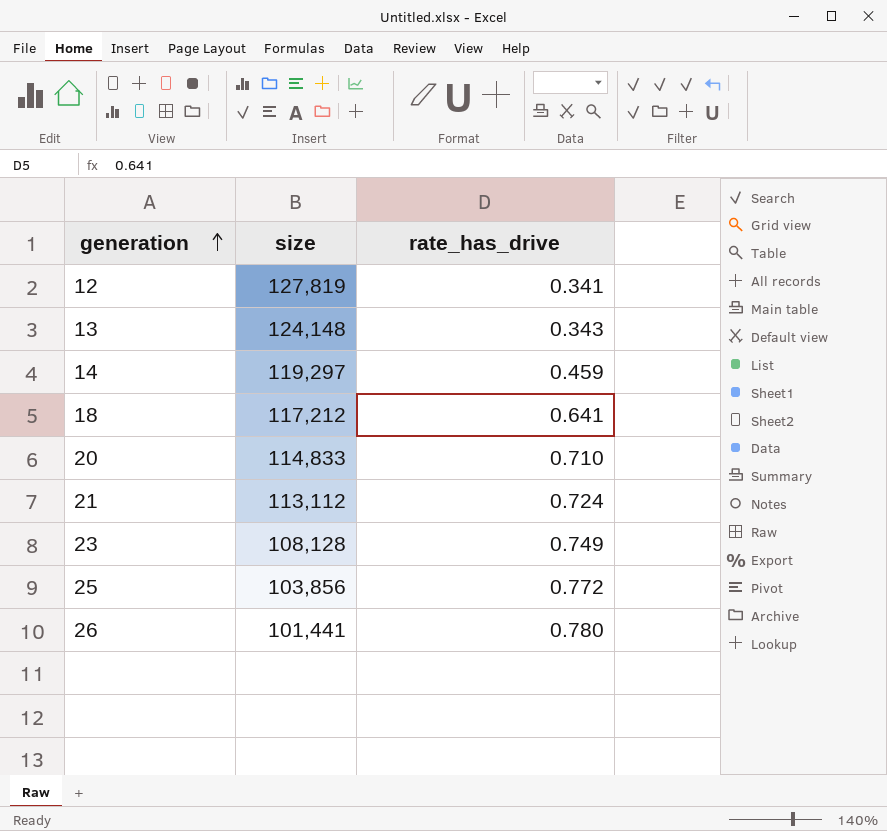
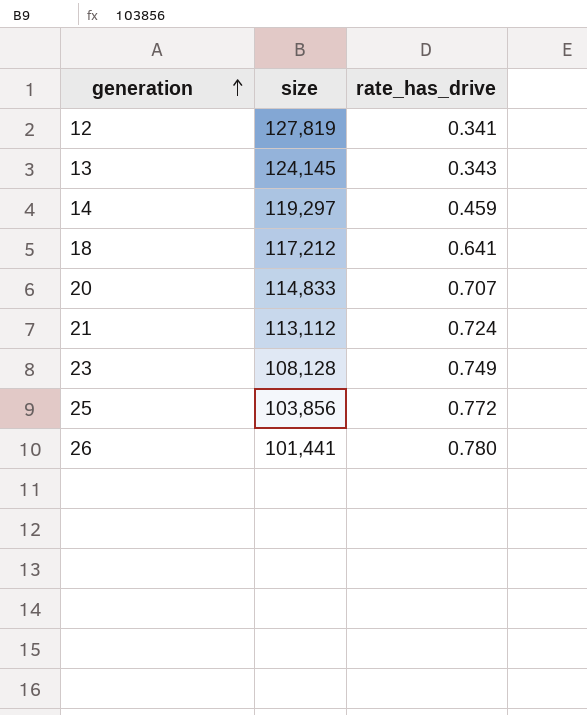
13 | size: 124,148 -> 124,145
20 | rate_has_drive: 0.710 -> 0.707

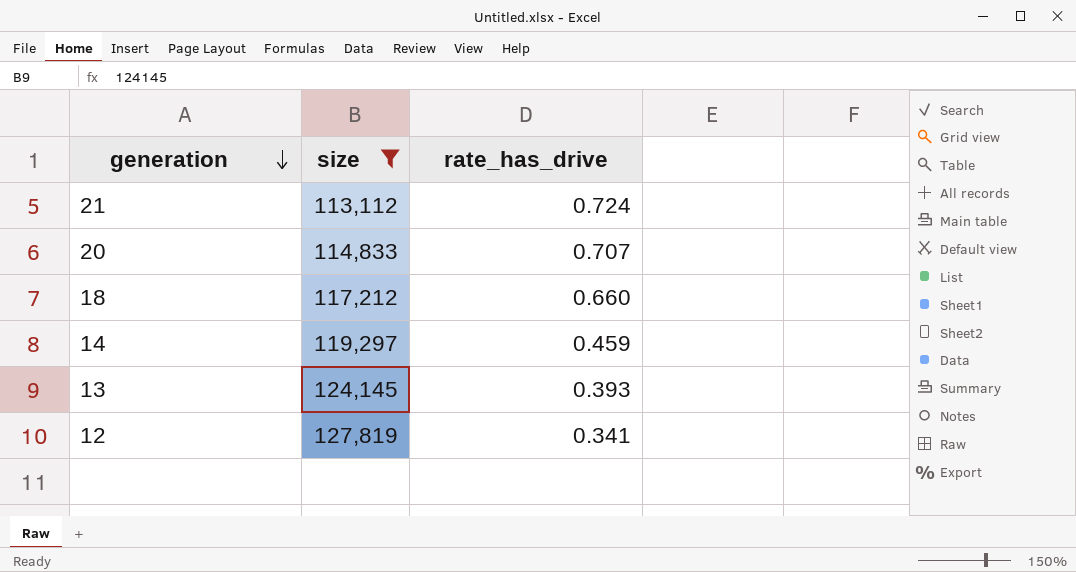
filter: none -> size >= 113,112
row order: generation ascending -> generation descending
18 | rate_has_drive: 0.641 -> 0.660
13 | rate_has_drive: 0.343 -> 0.393

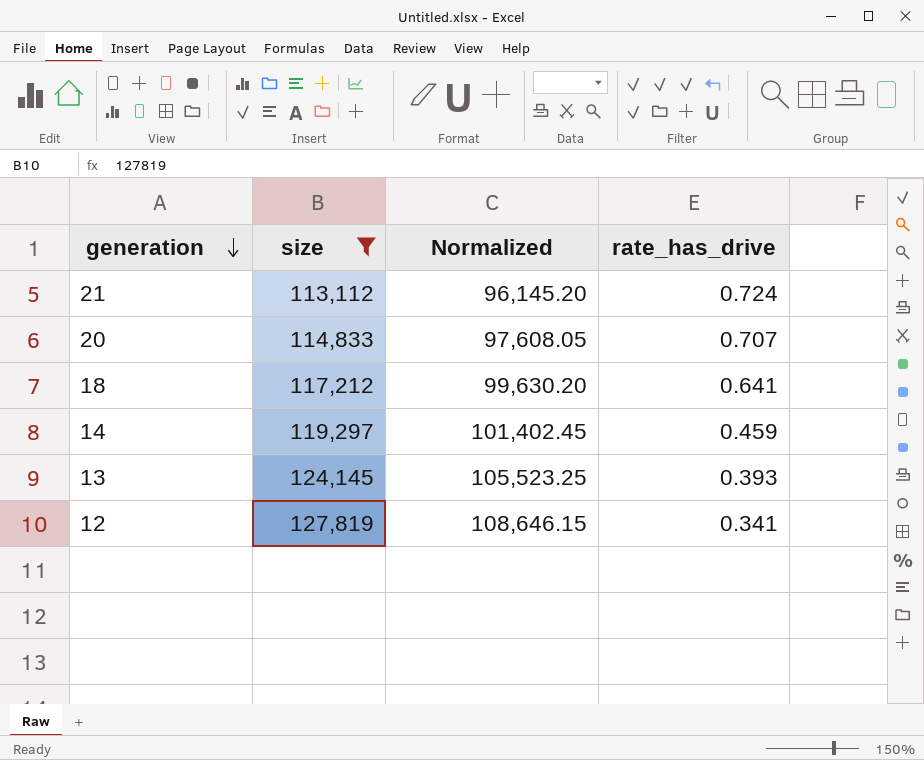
column Normalized | formula: none -> [size] * 0.85
18 | rate_has_drive: 0.660 -> 0.641

